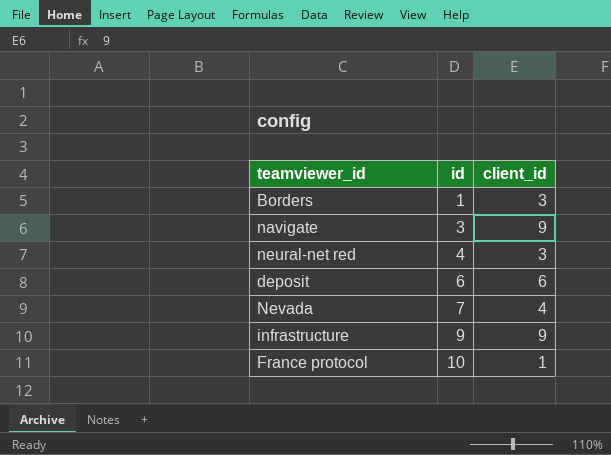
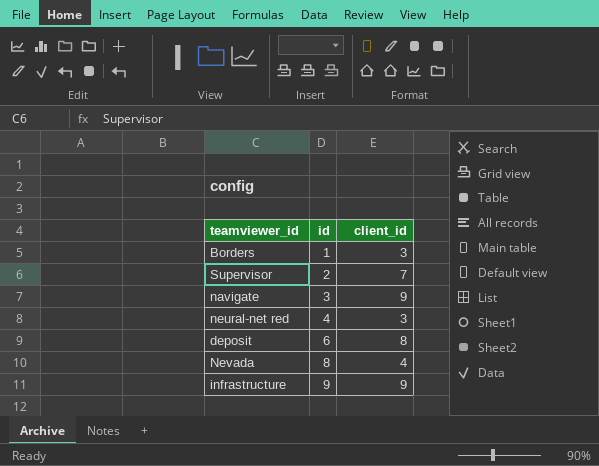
row France protocol: 10 | 1 -> none
row Supervisor: none -> 2 | 7
deposit | client_id: 6 -> 8
Nevada | id: 7 -> 8

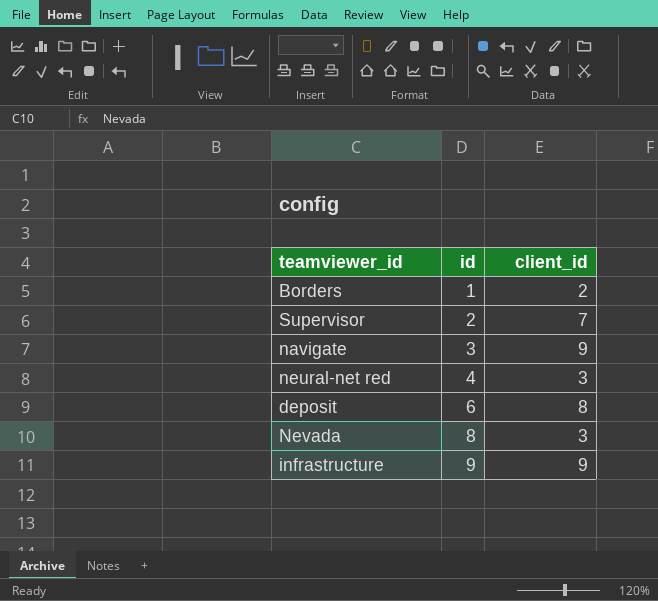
Borders | client_id: 3 -> 2
Nevada | client_id: 4 -> 3

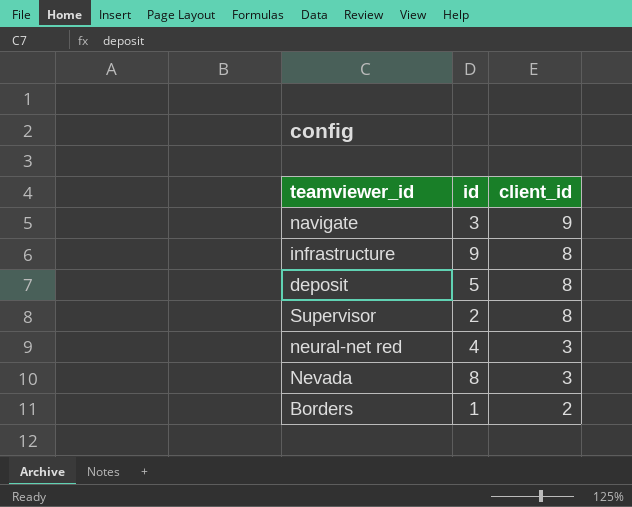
row order: id ascending -> client_id descending
infrastructure | client_id: 9 -> 8
deposit | id: 6 -> 5
Supervisor | client_id: 7 -> 8

